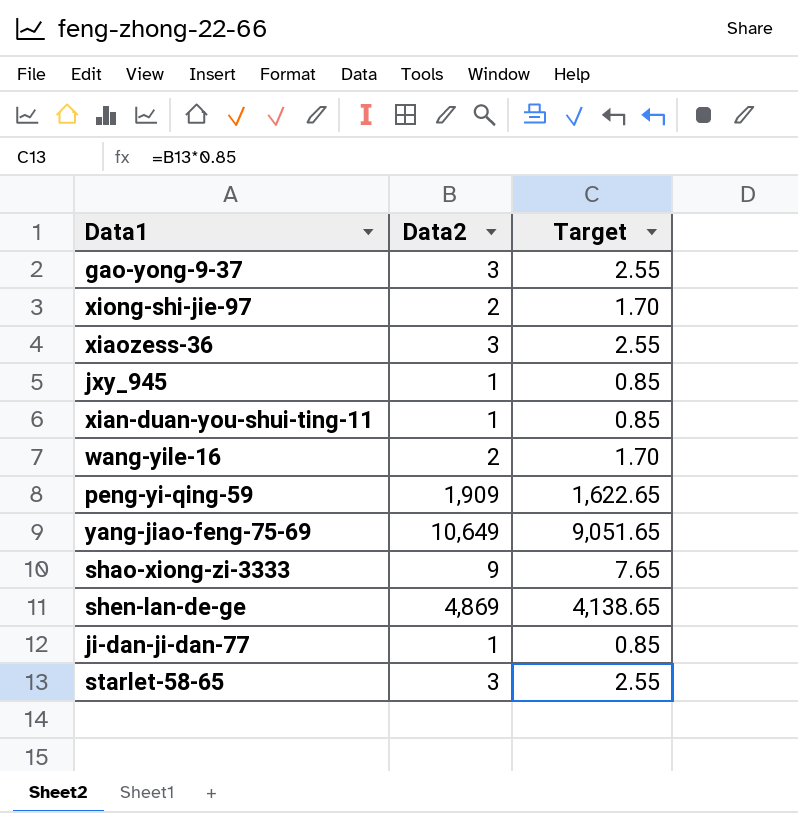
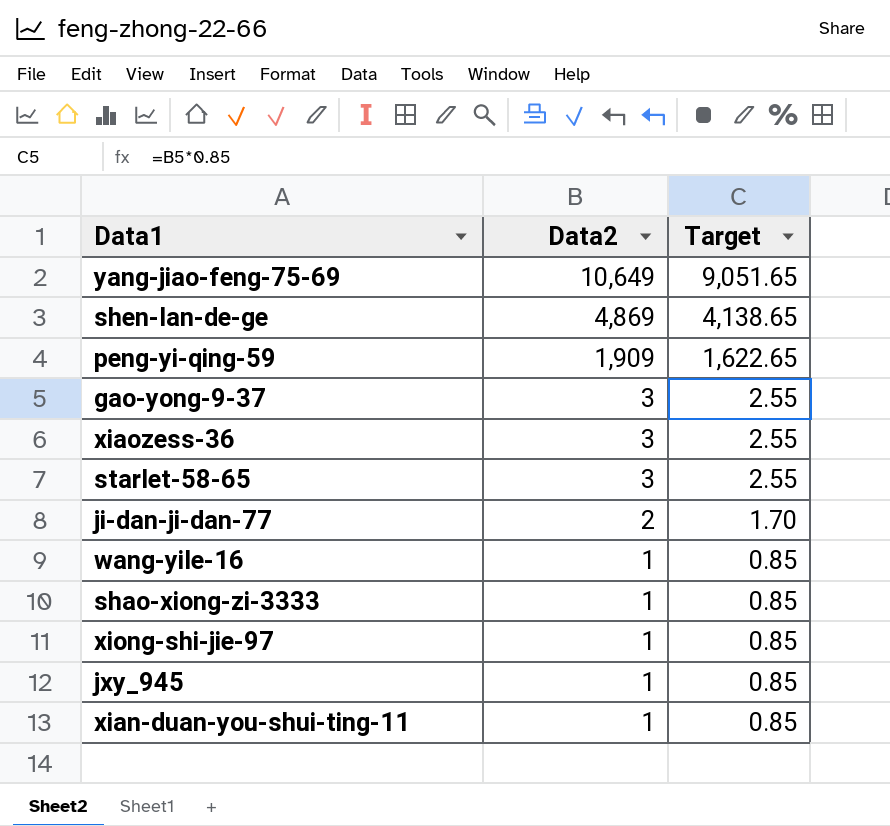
row order: none -> Data2 descending
ji-dan-ji-dan-77 | Data2: 1 -> 2
ji-dan-ji-dan-77 | Target: 0.85 -> 1.70
wang-yile-16 | Data2: 2 -> 1
wang-yile-16 | Target: 1.70 -> 0.85
shao-xiong-zi-3333 | Data2: 9 -> 1
shao-xiong-zi-3333 | Target: 7.65 -> 0.85
xiong-shi-jie-97 | Data2: 2 -> 1
xiong-shi-jie-97 | Target: 1.70 -> 0.85

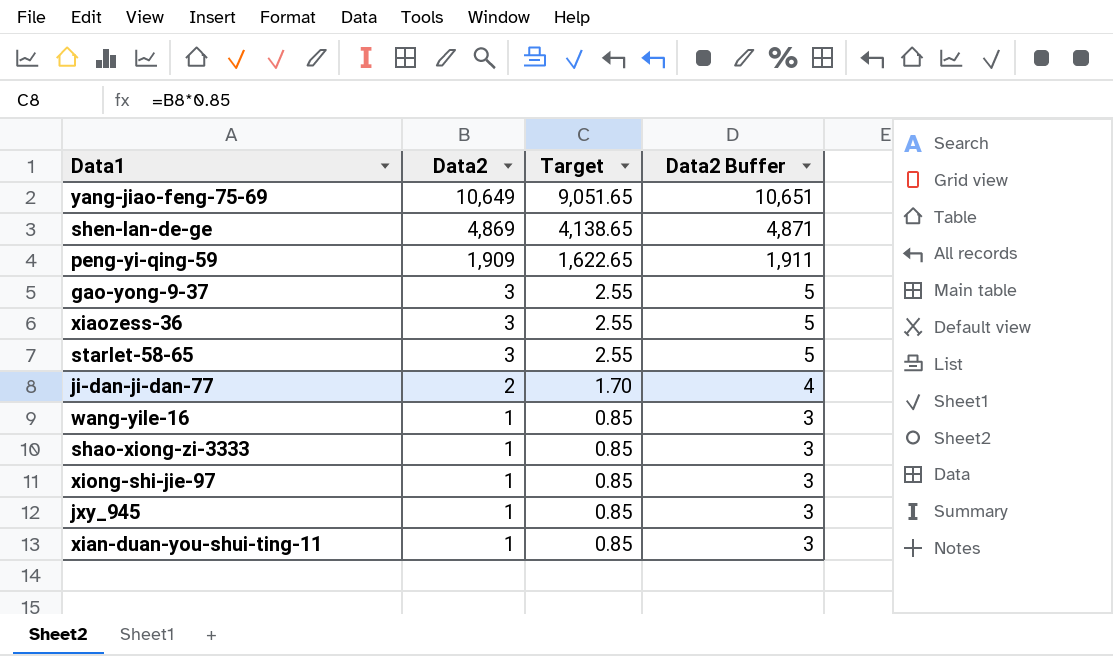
column Data2 Buffer | formula: none -> [Data2] + 2

